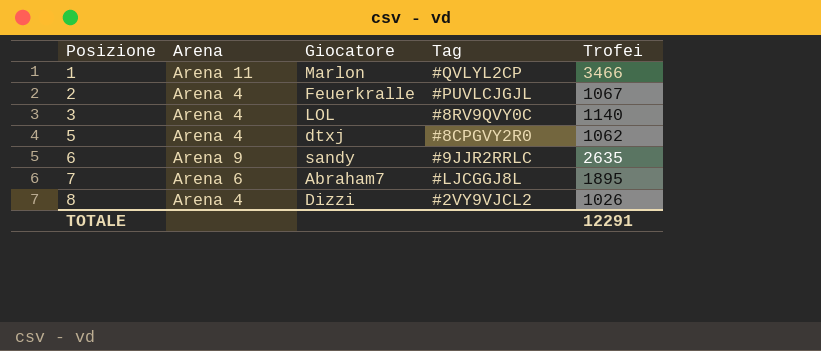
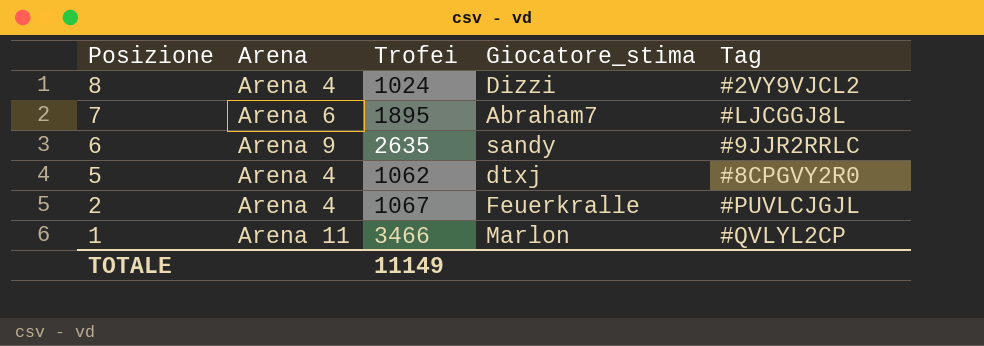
row order: Posizione ascending -> Posizione descending
column Trofei | position: 5 -> 3
column name: Giocatore -> Giocatore_stima
row 3: Arena 4 | LOL | #8RV9QVY0C | 1140 -> none
8 | Trofei: 1026 -> 1024
TOTALE | Trofei: 12291 -> 11149

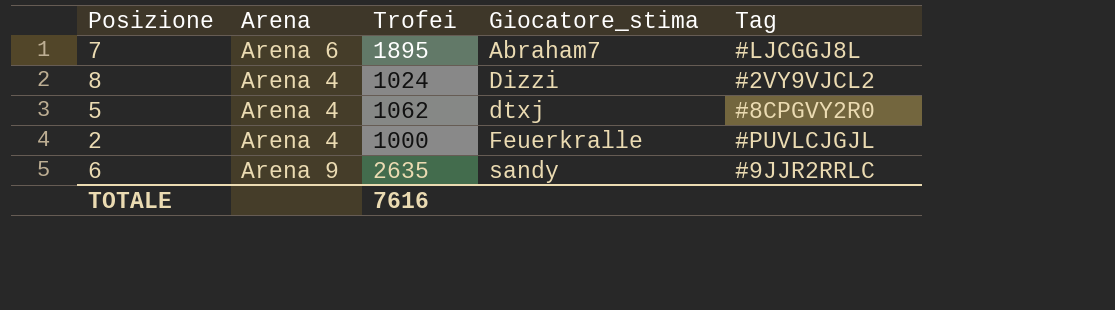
row order: Posizione descending -> Giocatore_stima ascending
row 1: Arena 11 | 3466 | Marlon | #QVLYL2CP -> none
2 | Trofei: 1067 -> 1000
TOTALE | Trofei: 11149 -> 7616

